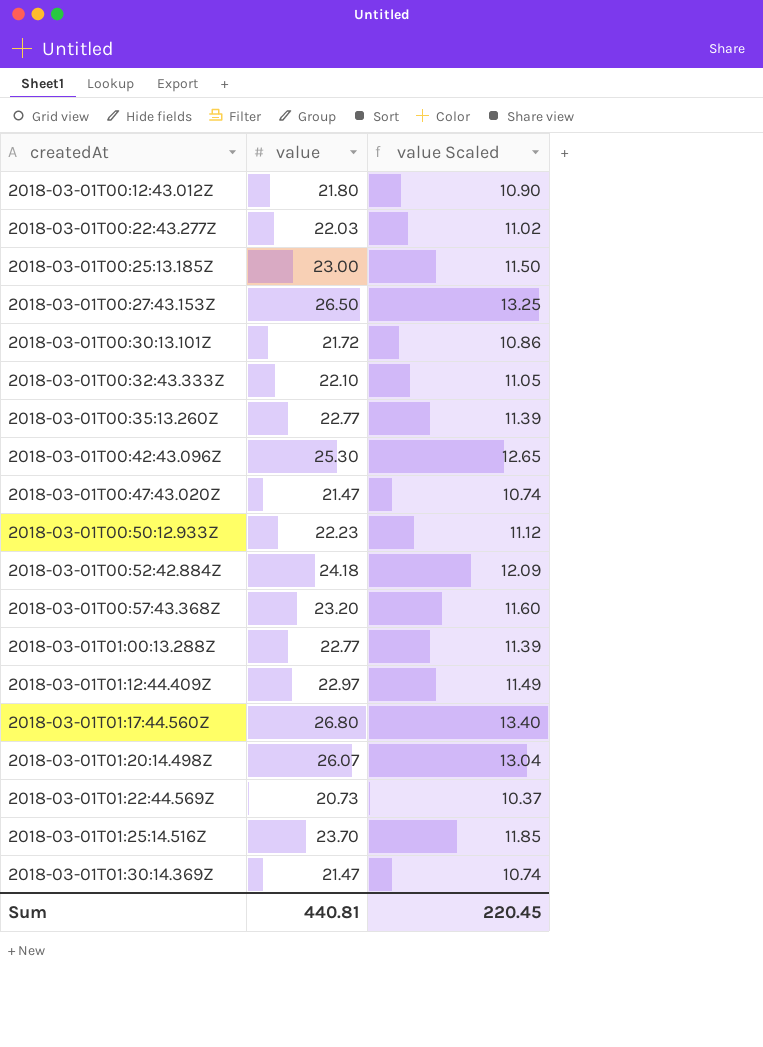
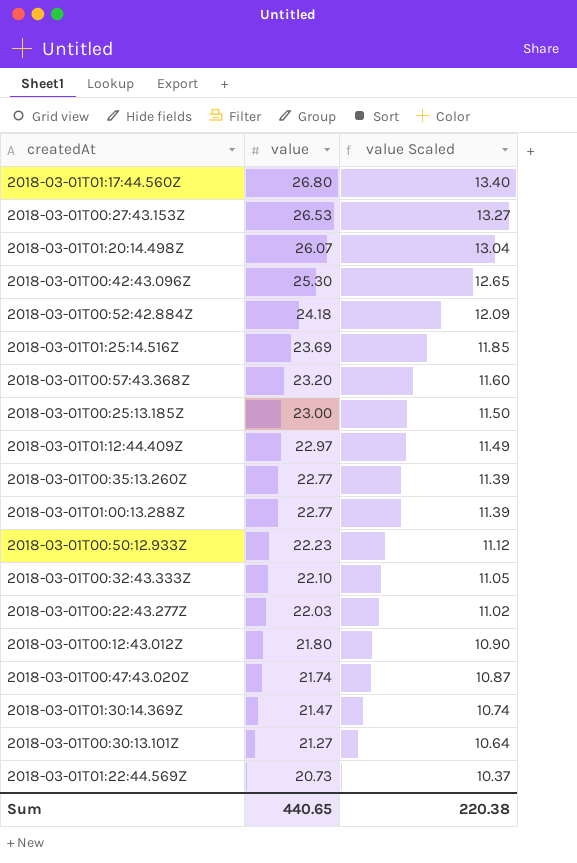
row order: createdAt ascending -> value descending
2018-03-01T00:27:43.153Z | value: 26.50 -> 26.53
2018-03-01T00:27:43.153Z | value Scaled: 13.25 -> 13.27
2018-03-01T01:25:14.516Z | value: 23.70 -> 23.69
2018-03-01T00:47:43.020Z | value: 21.47 -> 21.74
2018-03-01T00:47:43.020Z | value Scaled: 10.74 -> 10.87
2018-03-01T00:30:13.101Z | value: 21.72 -> 21.27
2018-03-01T00:30:13.101Z | value Scaled: 10.86 -> 10.64
Sum | value: 440.81 -> 440.65
Sum | value Scaled: 220.45 -> 220.38

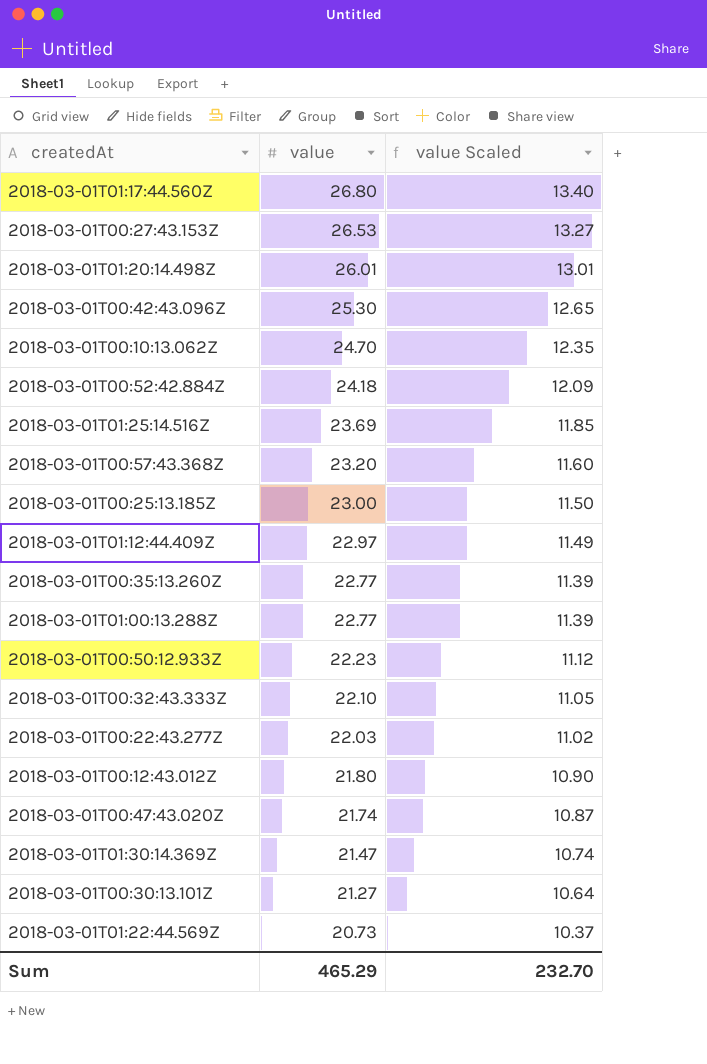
2018-03-01T01:20:14.498Z | value: 26.07 -> 26.01
2018-03-01T01:20:14.498Z | value Scaled: 13.04 -> 13.01
row 2018-03-01T00:10:13.062Z: none -> 24.70 | 12.35
Sum | value: 440.65 -> 465.29
Sum | value Scaled: 220.38 -> 232.70

